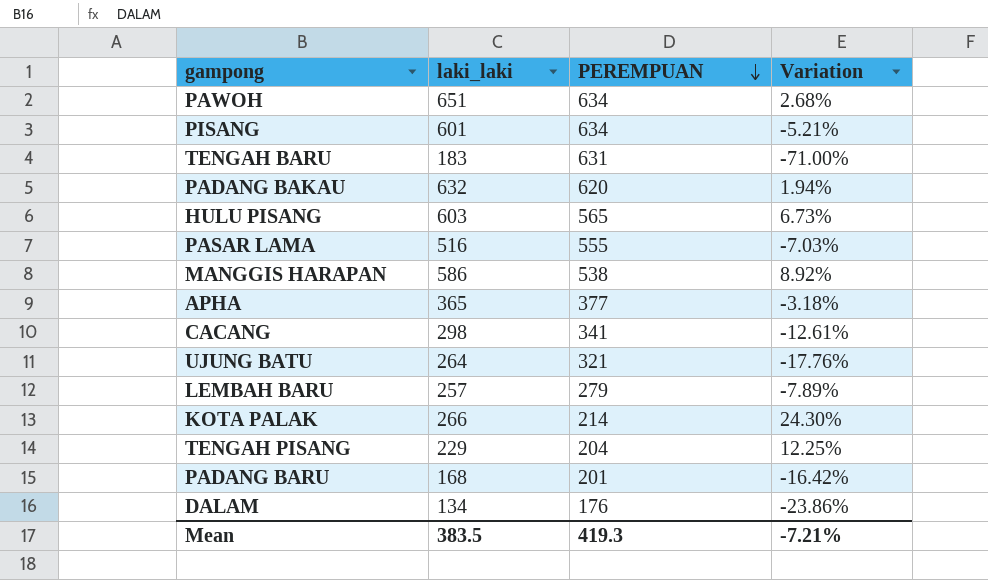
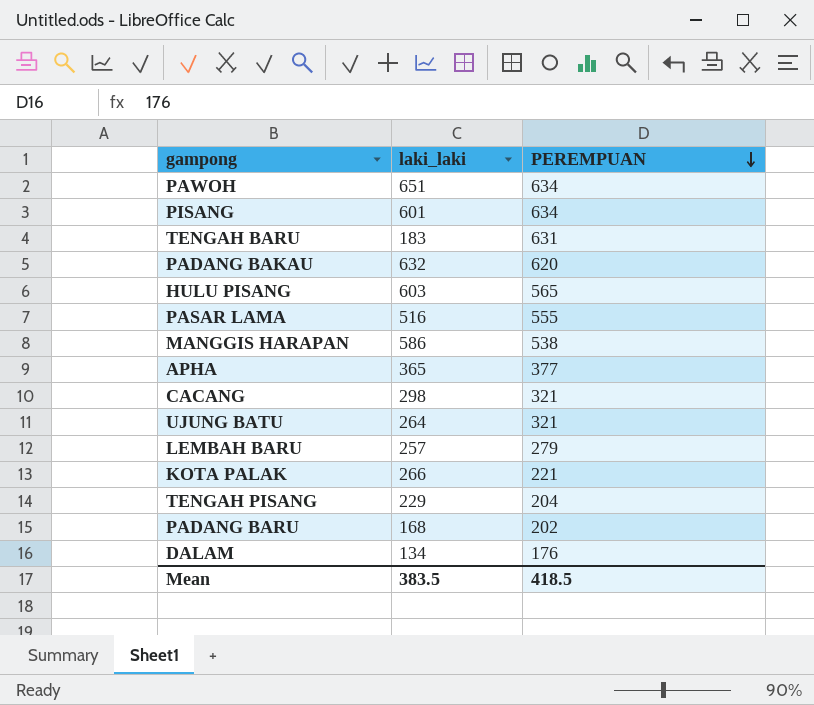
column Variation | formula: ([laki_laki] - [PEREMPUAN]) / [PEREMPUAN] -> none
CACANG | PEREMPUAN: 341 -> 321
KOTA PALAK | PEREMPUAN: 214 -> 221
PADANG BARU | PEREMPUAN: 201 -> 202
Mean | PEREMPUAN: 419.3 -> 418.5

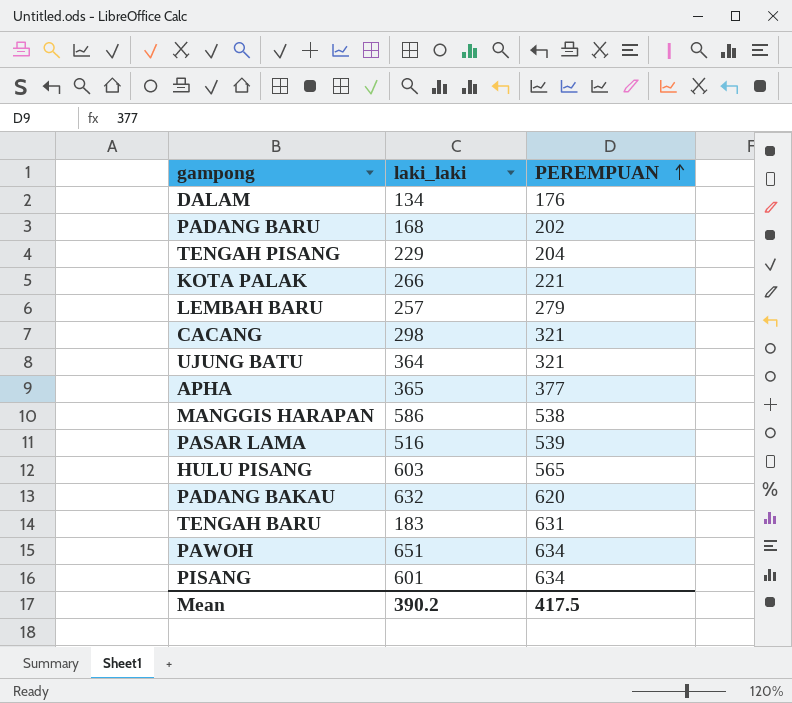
row order: PEREMPUAN descending -> PEREMPUAN ascending
UJUNG BATU | laki_laki: 264 -> 364
PASAR LAMA | PEREMPUAN: 555 -> 539
Mean | laki_laki: 383.5 -> 390.2
Mean | PEREMPUAN: 418.5 -> 417.5

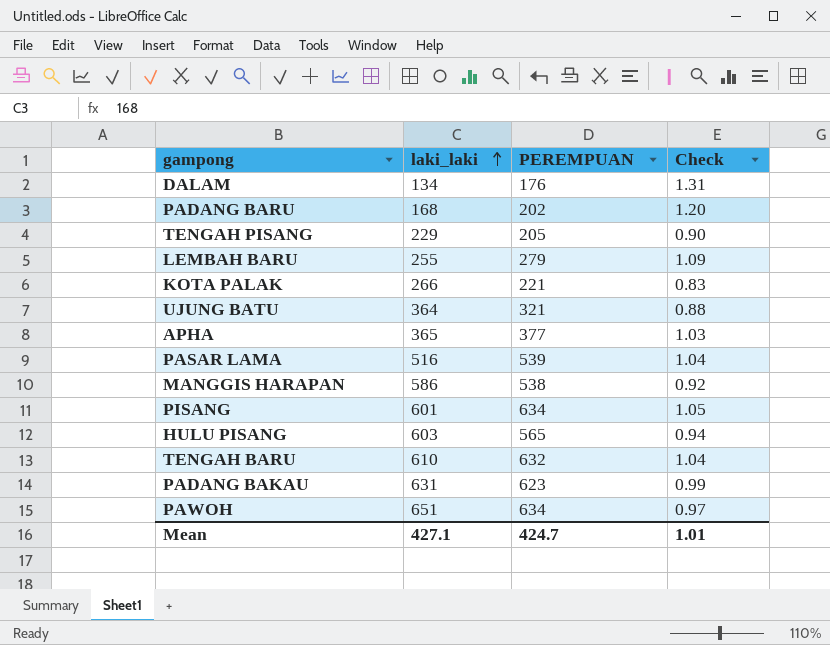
row order: PEREMPUAN ascending -> laki_laki ascending
column Check | formula: none -> [PEREMPUAN] / [laki_laki]
row CACANG: 298 | 321 -> none
TENGAH PISANG | PEREMPUAN: 204 -> 205
LEMBAH BARU | laki_laki: 257 -> 255
TENGAH BARU | laki_laki: 183 -> 610
TENGAH BARU | PEREMPUAN: 631 -> 632
PADANG BAKAU | laki_laki: 632 -> 631
PADANG BAKAU | PEREMPUAN: 620 -> 623
Mean | laki_laki: 390.2 -> 427.1
Mean | PEREMPUAN: 417.5 -> 424.7

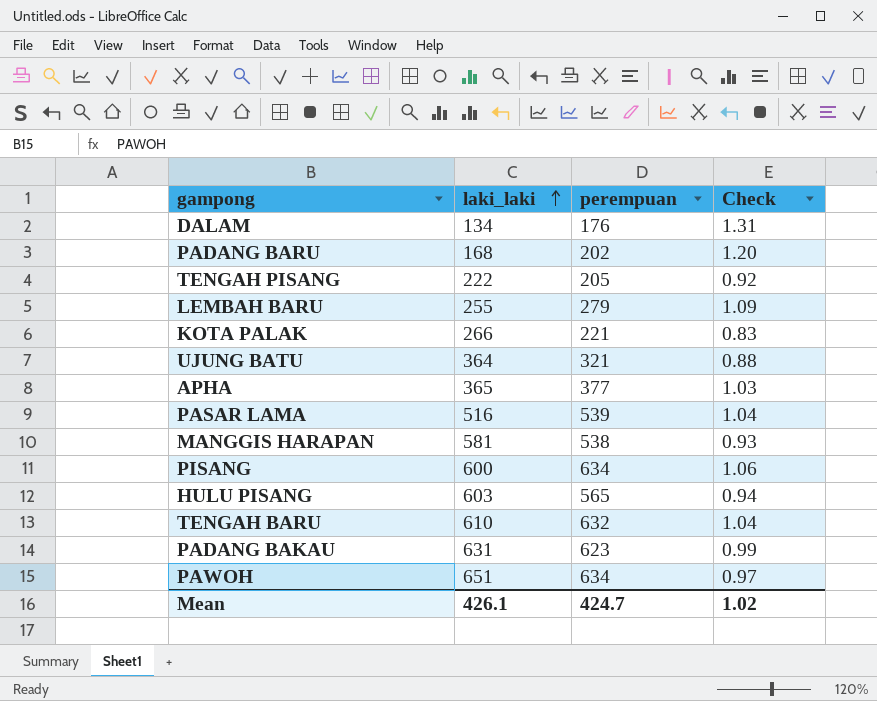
column name: PEREMPUAN -> perempuan
TENGAH PISANG | laki_laki: 229 -> 222
TENGAH PISANG | Check: 0.90 -> 0.92
MANGGIS HARAPAN | laki_laki: 586 -> 581
MANGGIS HARAPAN | Check: 0.92 -> 0.93
PISANG | laki_laki: 601 -> 600
PISANG | Check: 1.05 -> 1.06
Mean | laki_laki: 427.1 -> 426.1
Mean | Check: 1.01 -> 1.02

